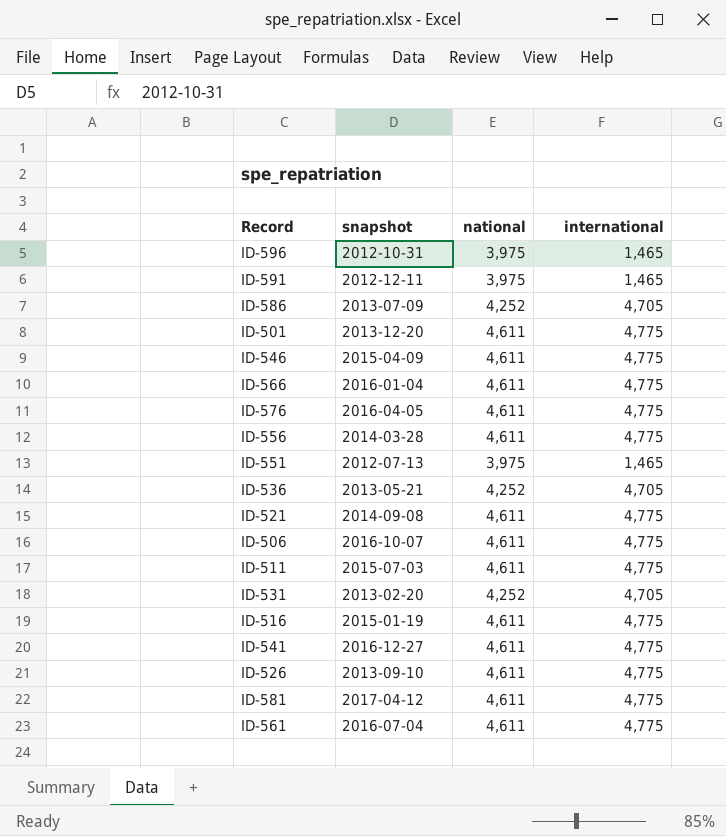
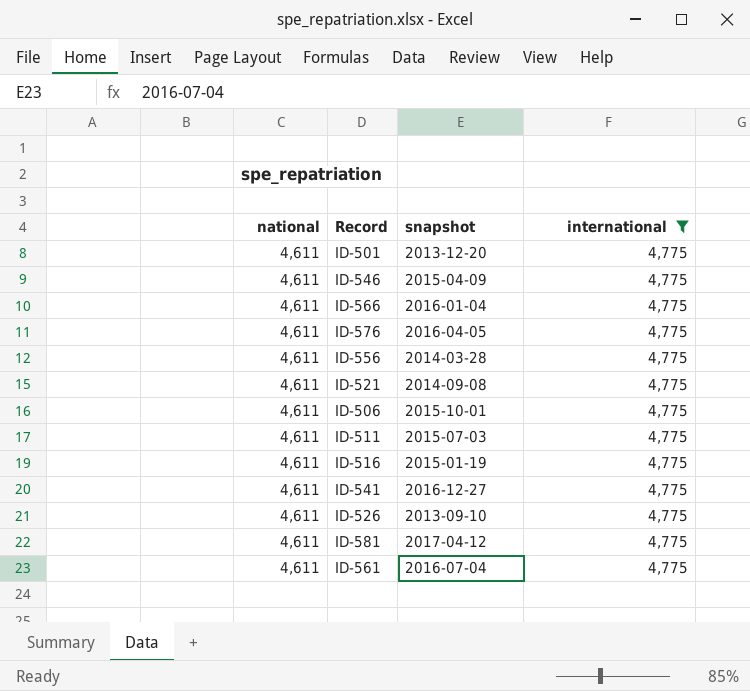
filter: none -> international = 4,775
column national | position: 3 -> 1
ID-506 | snapshot: 2016-10-07 -> 2015-10-01

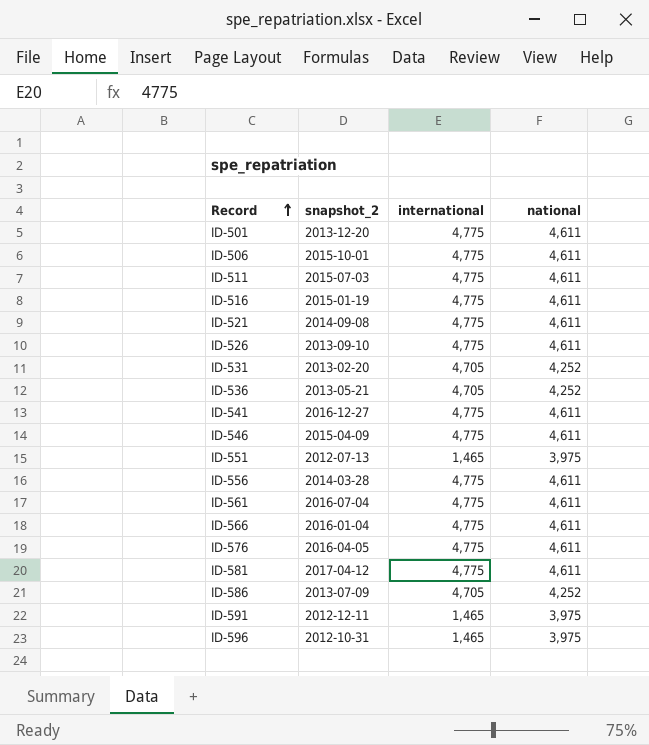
filter: international = 4,775 -> none
row order: none -> Record ascending
column name: snapshot -> snapshot_2
column national | position: 1 -> 4

